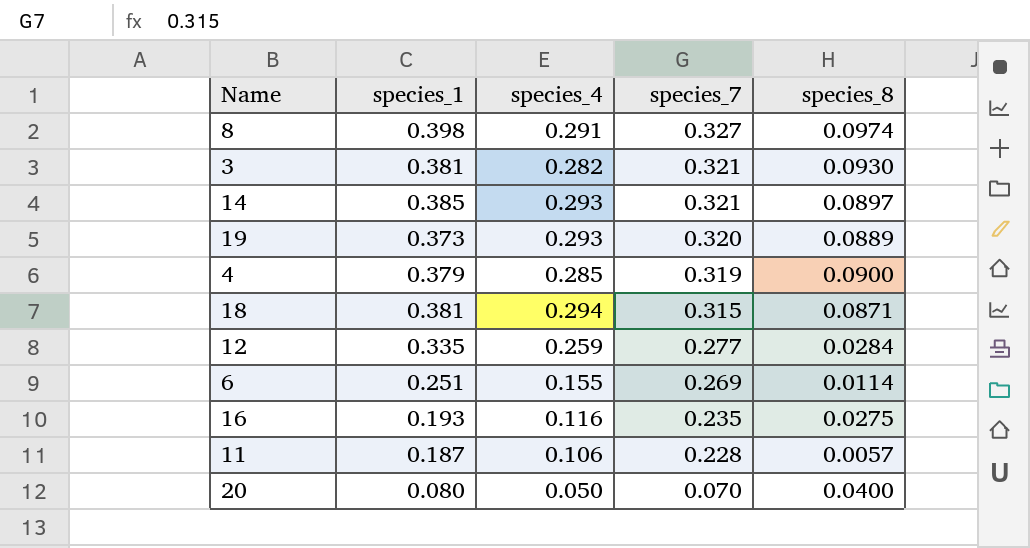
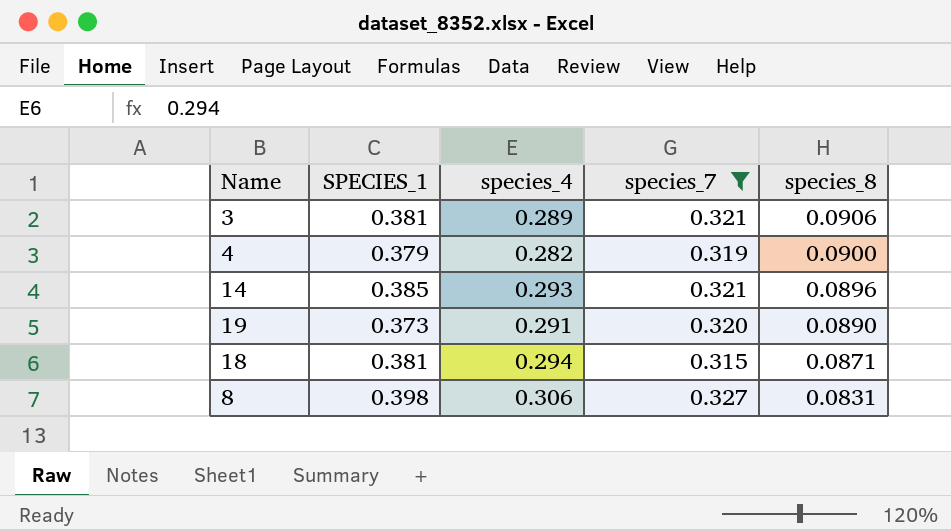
filter: none -> species_7 >= 0.315
row order: species_7 descending -> species_8 descending
column name: species_1 -> SPECIES_1
3 | species_4: 0.282 -> 0.289
3 | species_8: 0.0930 -> 0.0906
4 | species_4: 0.285 -> 0.282
14 | species_8: 0.0897 -> 0.0896
19 | species_4: 0.293 -> 0.291
19 | species_8: 0.0889 -> 0.0890
8 | species_4: 0.291 -> 0.306
8 | species_8: 0.0974 -> 0.0831

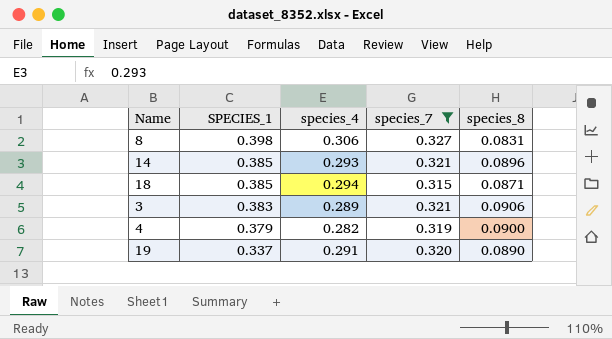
row order: species_8 descending -> SPECIES_1 descending
18 | SPECIES_1: 0.381 -> 0.385
3 | SPECIES_1: 0.381 -> 0.383
19 | SPECIES_1: 0.373 -> 0.337

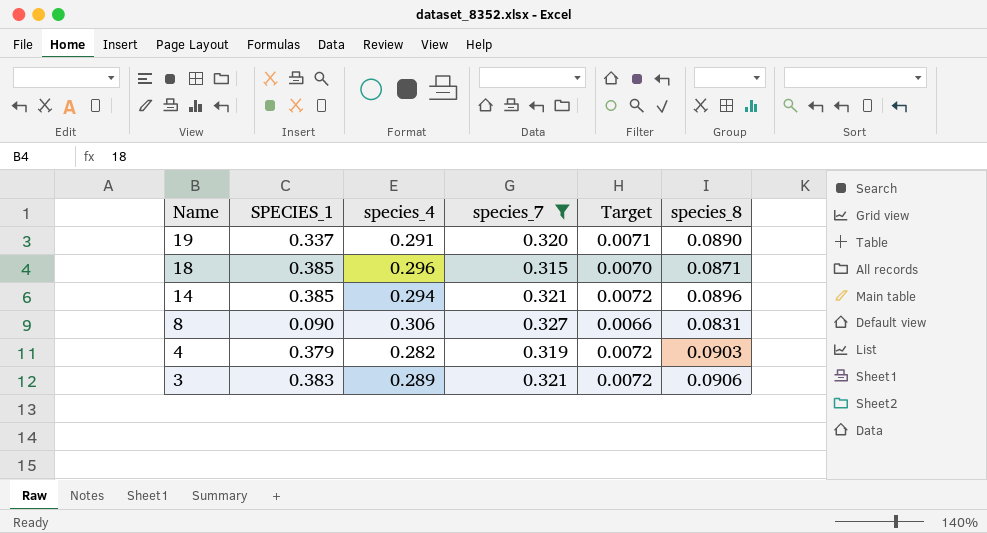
row order: SPECIES_1 descending -> Name descending
column Target | formula: none -> [species_8] * 0.08
18 | species_4: 0.294 -> 0.296
14 | species_4: 0.293 -> 0.294
8 | SPECIES_1: 0.398 -> 0.090
4 | species_8: 0.0900 -> 0.0903

